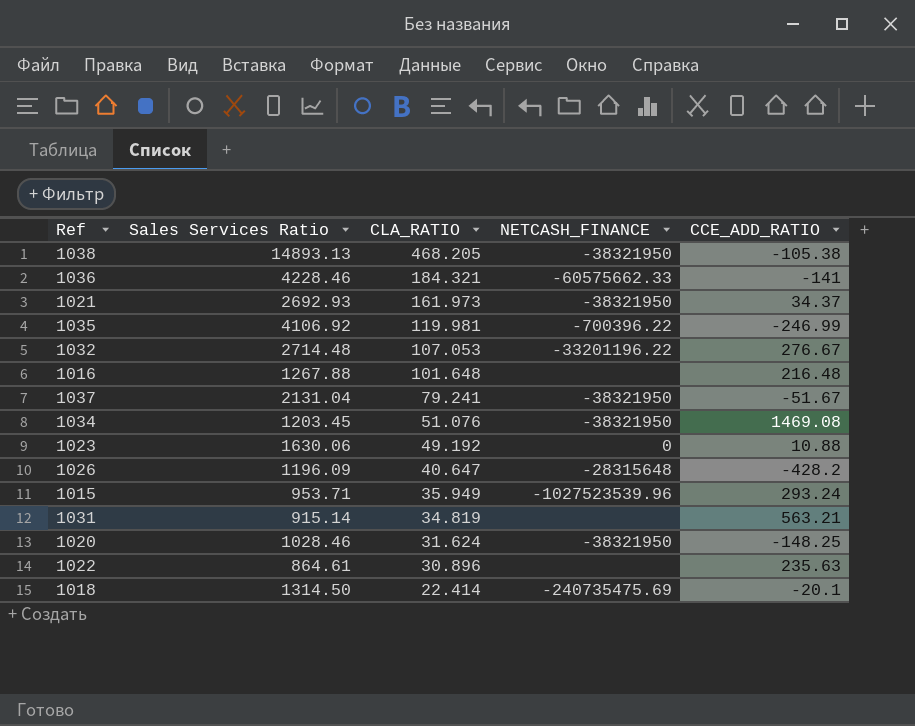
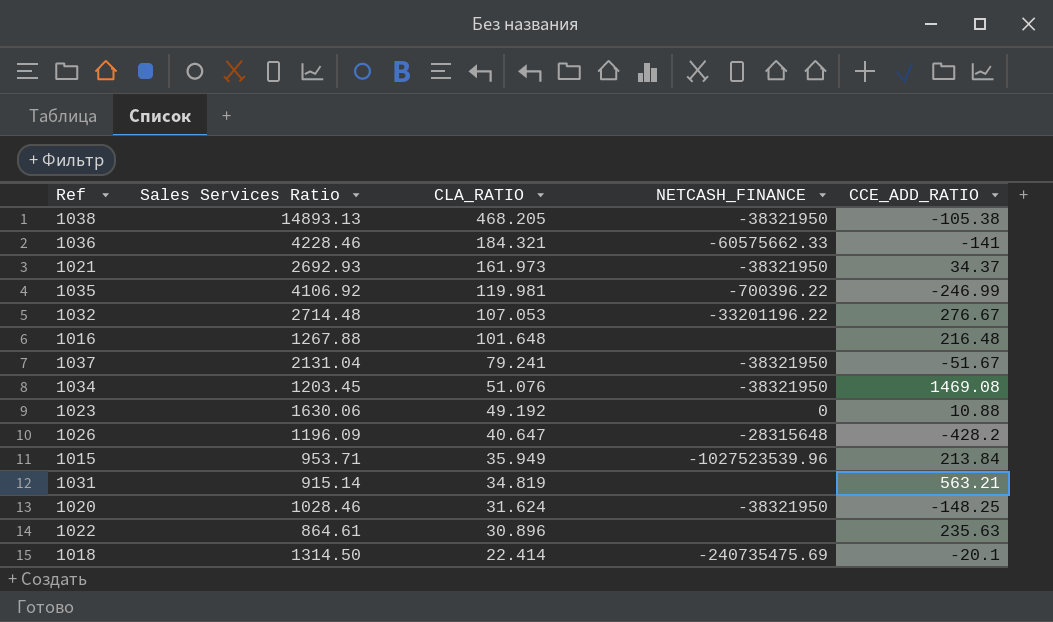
1015 | CCE_ADD_RATIO: 293.24 -> 213.84

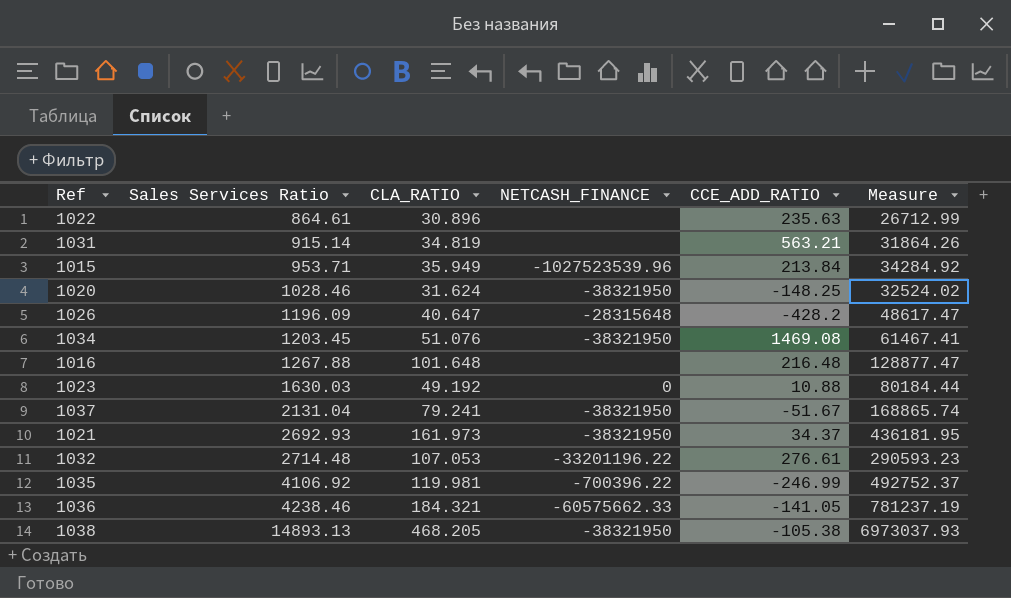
row order: CLA_RATIO descending -> Sales Services Ratio ascending
column Measure | formula: none -> [Sales Services Ratio] * [CLA_RATIO]
row 1018: 1314.50 | 22.414 | -240735475.69 | -20.1 -> none
1023 | Sales Services Ratio: 1630.06 -> 1630.03
1032 | CCE_ADD_RATIO: 276.67 -> 276.61
1036 | Sales Services Ratio: 4228.46 -> 4238.46
1036 | CCE_ADD_RATIO: -141 -> -141.05

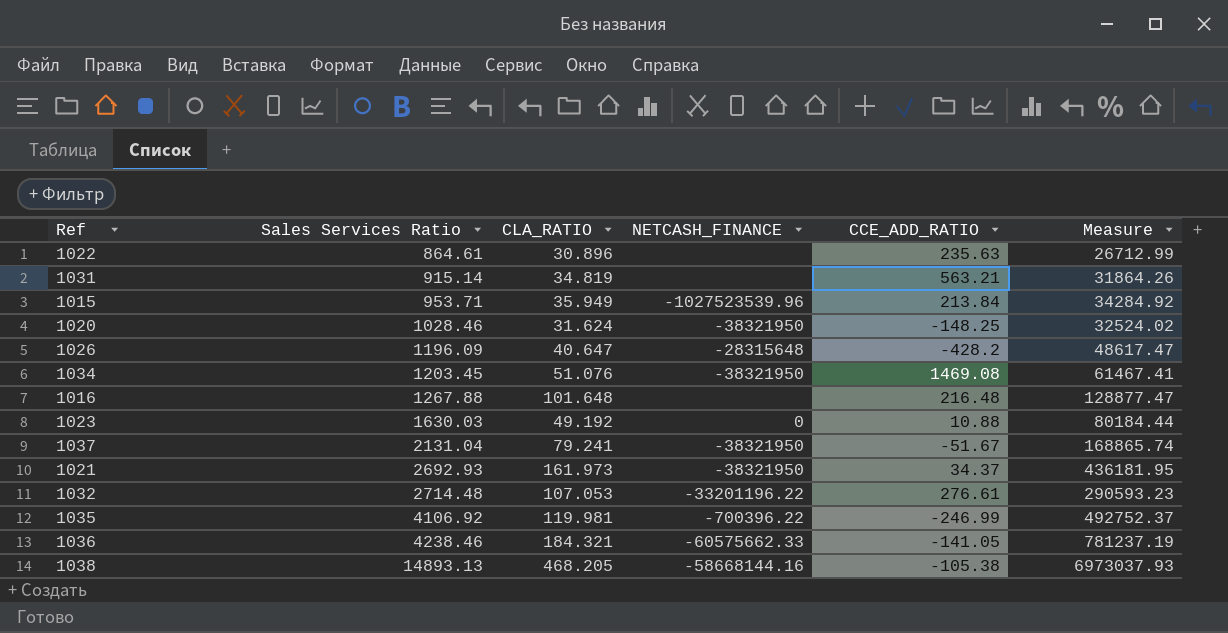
1038 | NETCASH_FINANCE: -38321950 -> -58668144.16

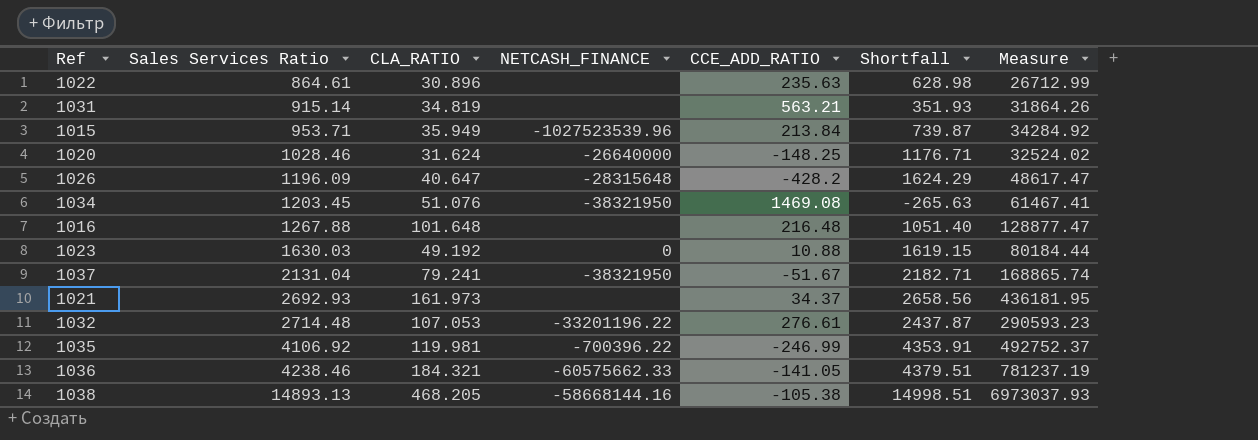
column Shortfall | formula: none -> [Sales Services Ratio] - [CCE_ADD_RATIO]
1020 | NETCASH_FINANCE: -38321950 -> -26640000
1021 | NETCASH_FINANCE: -38321950 -> none

